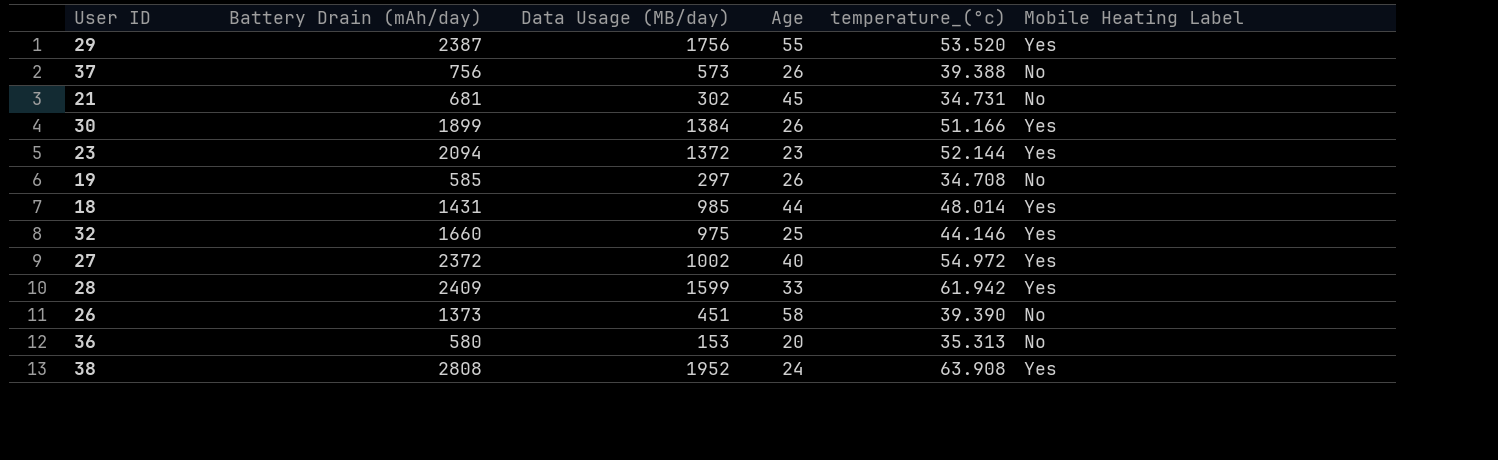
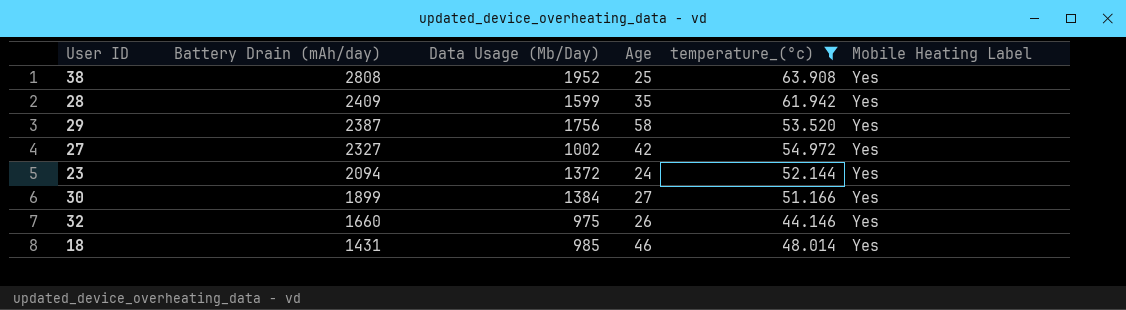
filter: none -> temperature_(°c) >= 44.146
row order: none -> Battery Drain (mAh/day) descending
column name: Data Usage (MB/day) -> Data Usage (Mb/Day)
38 | Age: 24 -> 25
28 | Age: 33 -> 35
29 | Age: 55 -> 58
27 | Battery Drain (mAh/day): 2372 -> 2327
27 | Age: 40 -> 42
23 | Age: 23 -> 24
30 | Age: 26 -> 27
32 | Age: 25 -> 26
18 | Age: 44 -> 46

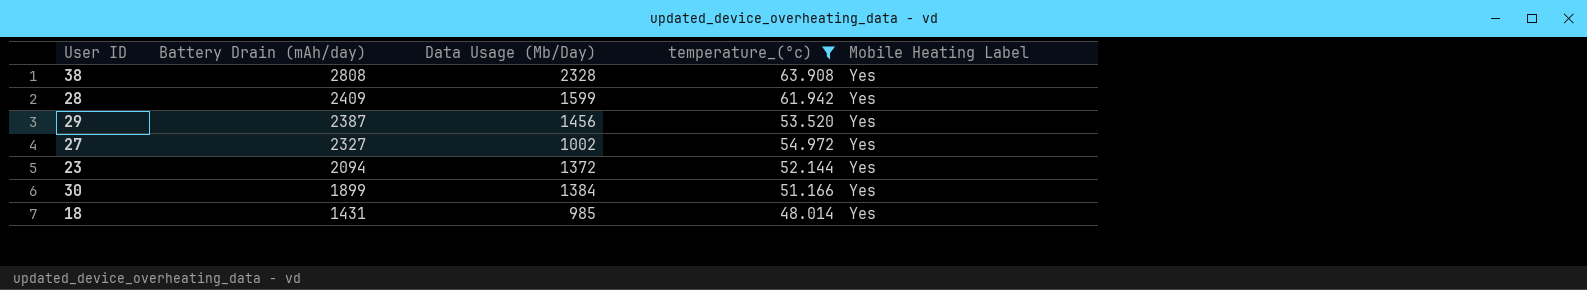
column Age | position: 4 -> none
row 32: 1660 | 975 | 26 | 44.146 | Yes -> none
38 | Data Usage (Mb/Day): 1952 -> 2328
29 | Data Usage (Mb/Day): 1756 -> 1456

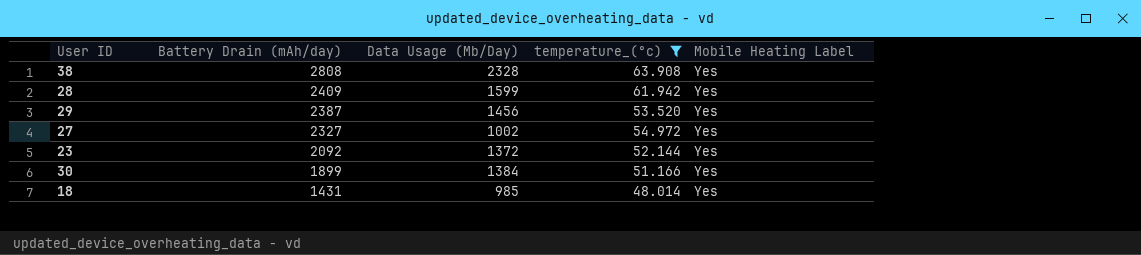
23 | Battery Drain (mAh/day): 2094 -> 2092

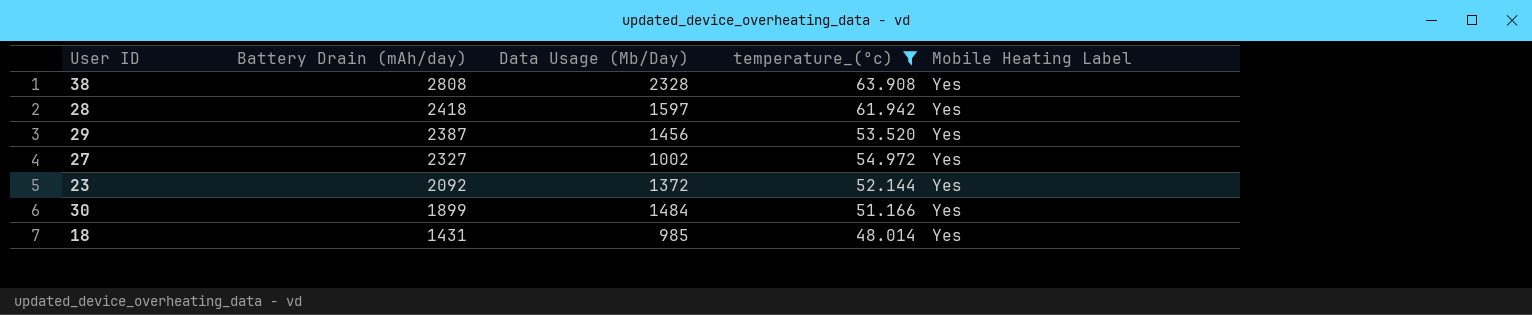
28 | Battery Drain (mAh/day): 2409 -> 2418
28 | Data Usage (Mb/Day): 1599 -> 1597
30 | Data Usage (Mb/Day): 1384 -> 1484

